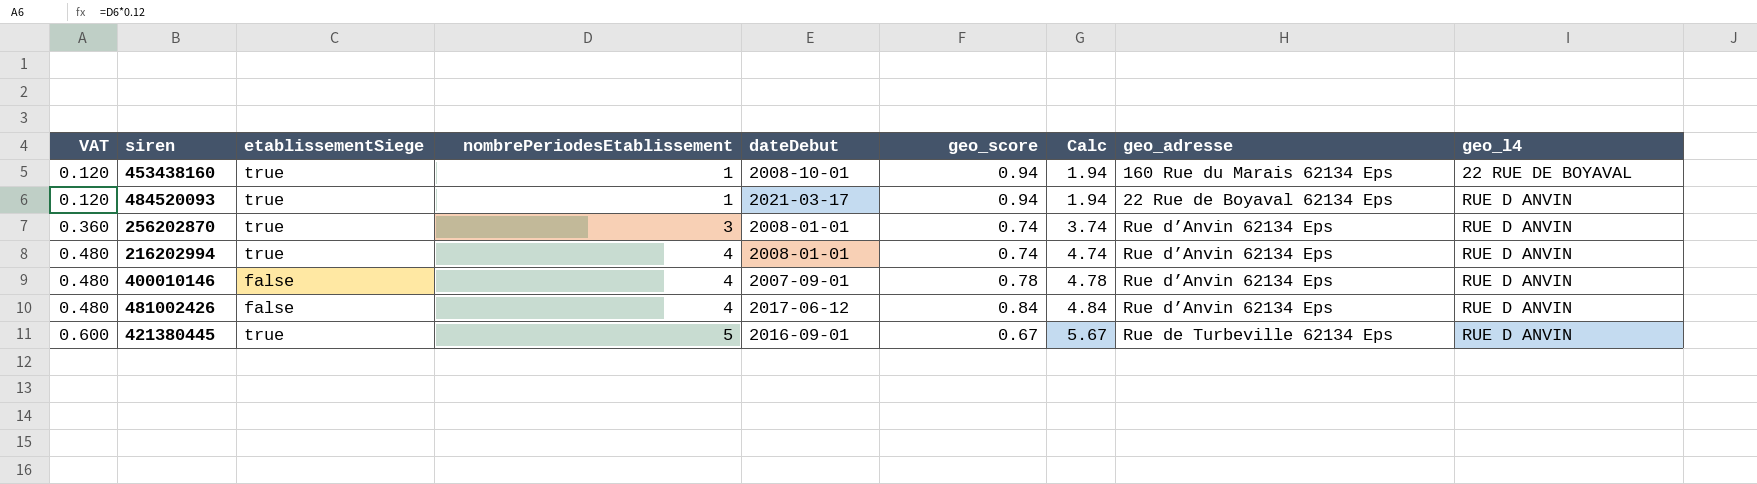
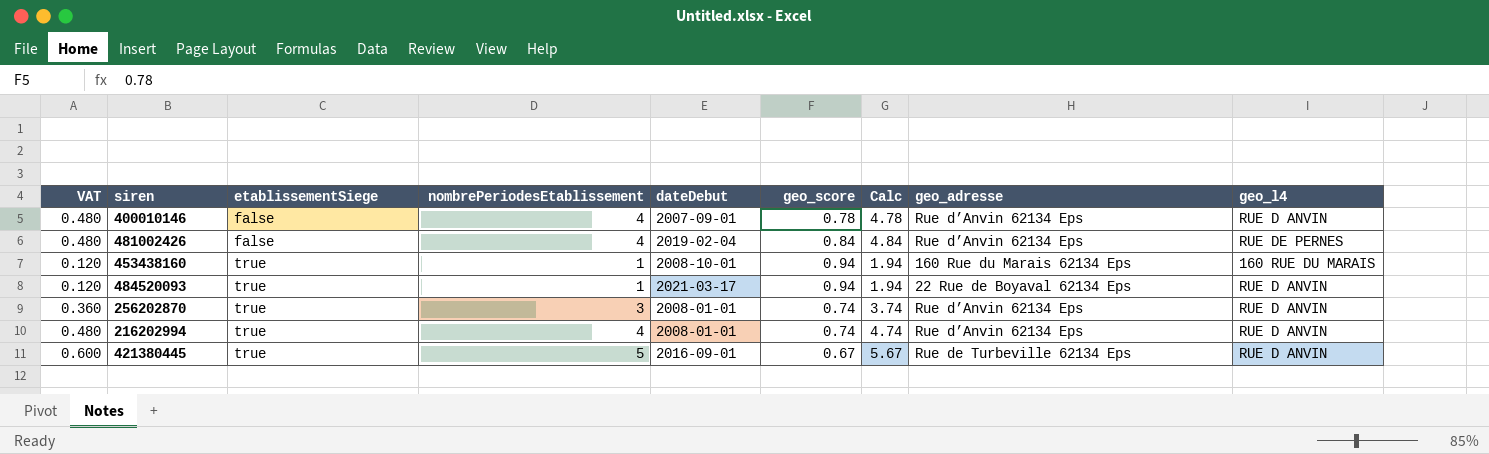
row order: VAT ascending -> etablissementSiege ascending
481002426 | dateDebut: 2017-06-12 -> 2019-02-04
481002426 | geo_l4: RUE D ANVIN -> RUE DE PERNES
453438160 | geo_l4: 22 RUE DE BOYAVAL -> 160 RUE DU MARAIS

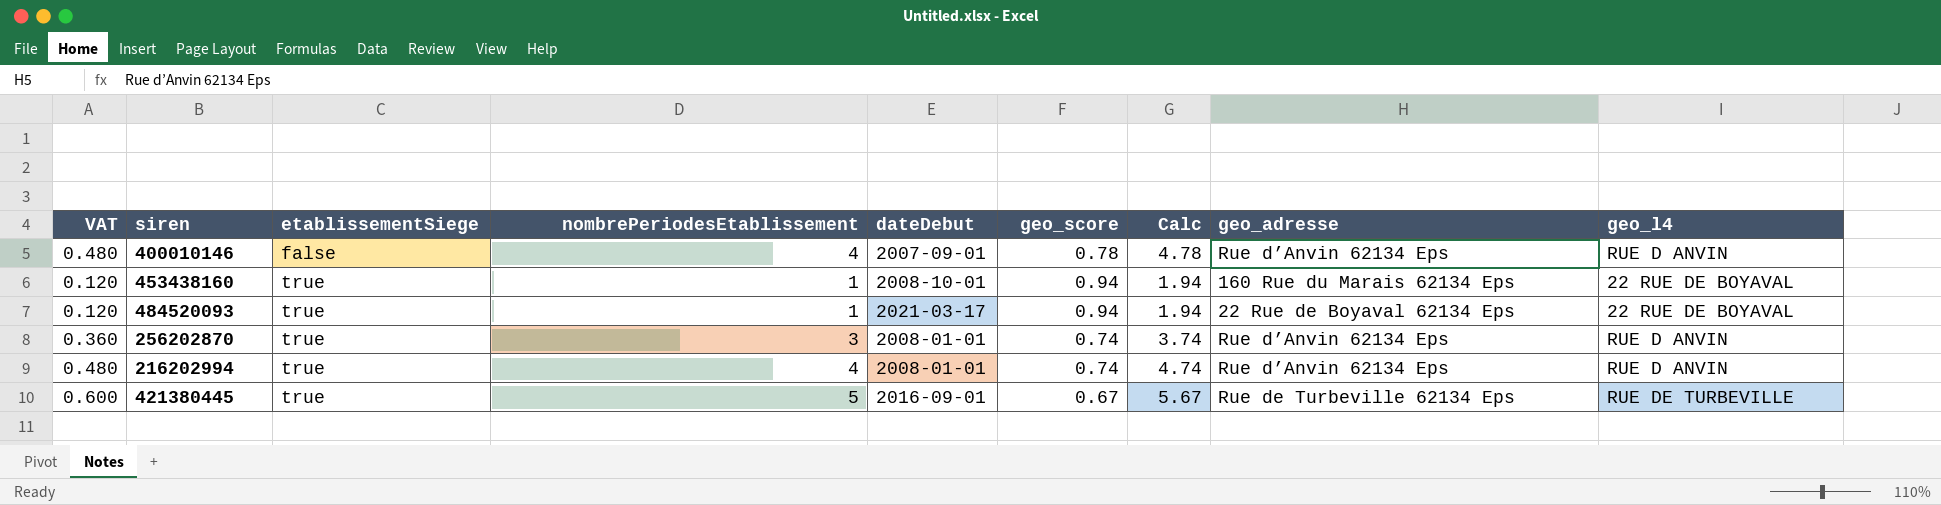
row 481002426: 0.480 | false | 4 | 2019-02-04 | 0.84 | 4.84 | Rue d’Anvin 62134 Eps | RUE DE PERNES -> none
453438160 | geo_l4: 160 RUE DU MARAIS -> 22 RUE DE BOYAVAL
484520093 | geo_l4: RUE D ANVIN -> 22 RUE DE BOYAVAL
421380445 | geo_l4: RUE D ANVIN -> RUE DE TURBEVILLE

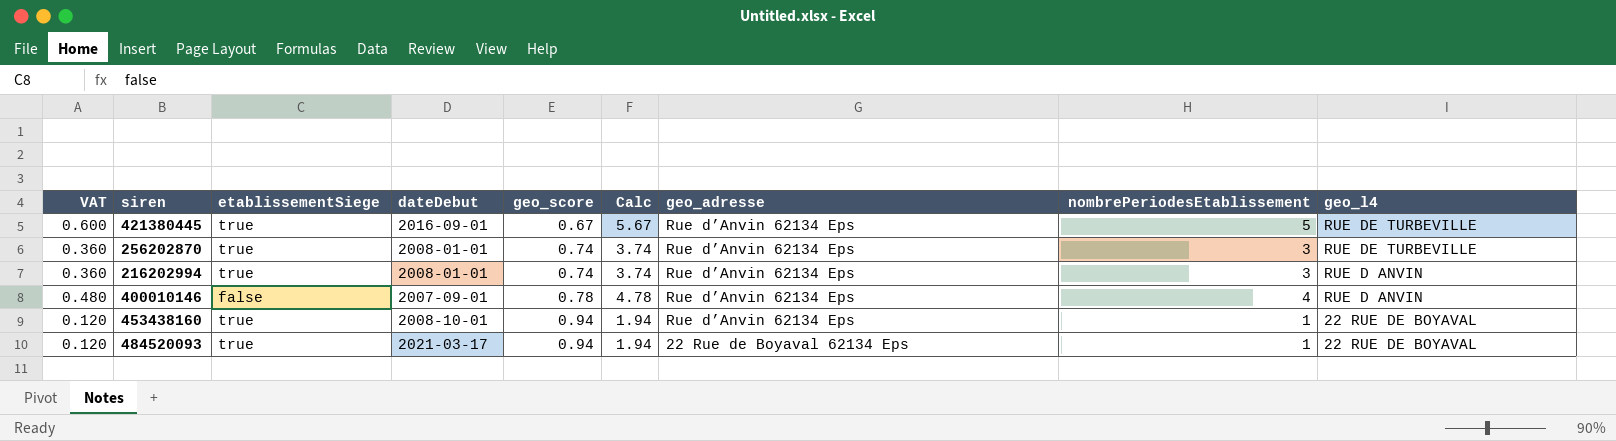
row order: etablissementSiege ascending -> geo_score ascending
column nombrePeriodesEtablissement | position: 4 -> 8
421380445 | geo_adresse: Rue de Turbeville 62134 Eps -> Rue d’Anvin 62134 Eps
256202870 | geo_l4: RUE D ANVIN -> RUE DE TURBEVILLE
216202994 | VAT: 0.480 -> 0.360
216202994 | Calc: 4.74 -> 3.74
216202994 | nombrePeriodesEtablissement: 4 -> 3
453438160 | geo_adresse: 160 Rue du Marais 62134 Eps -> Rue d’Anvin 62134 Eps

